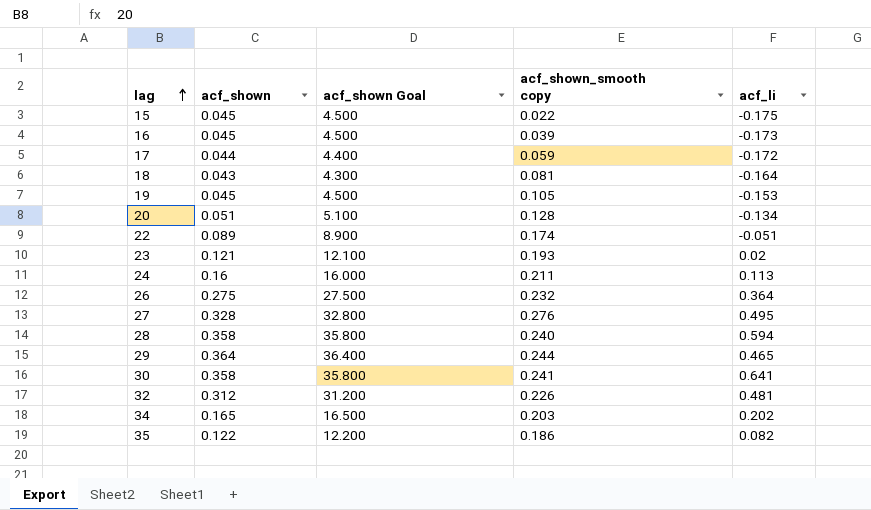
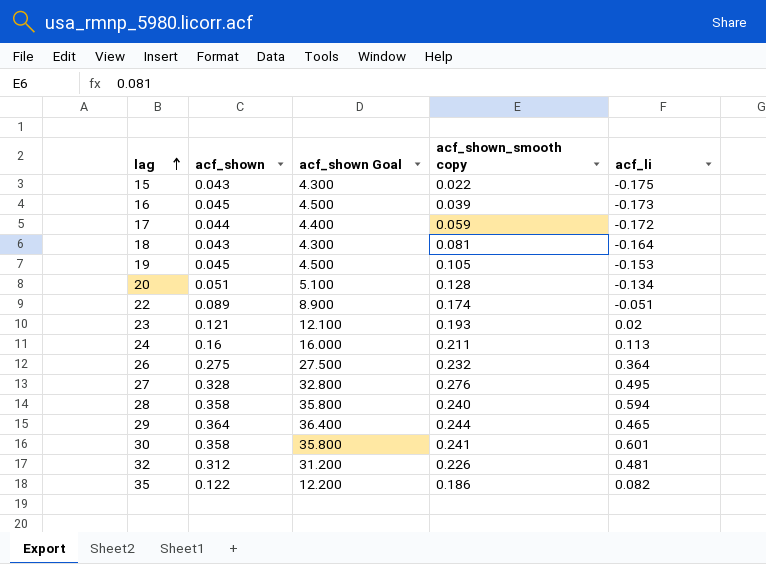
row 34: 0.165 | 16.500 | 0.203 | 0.202 -> none
15 | acf_shown: 0.045 -> 0.043
15 | acf_shown Goal: 4.500 -> 4.300
30 | acf_li: 0.641 -> 0.601

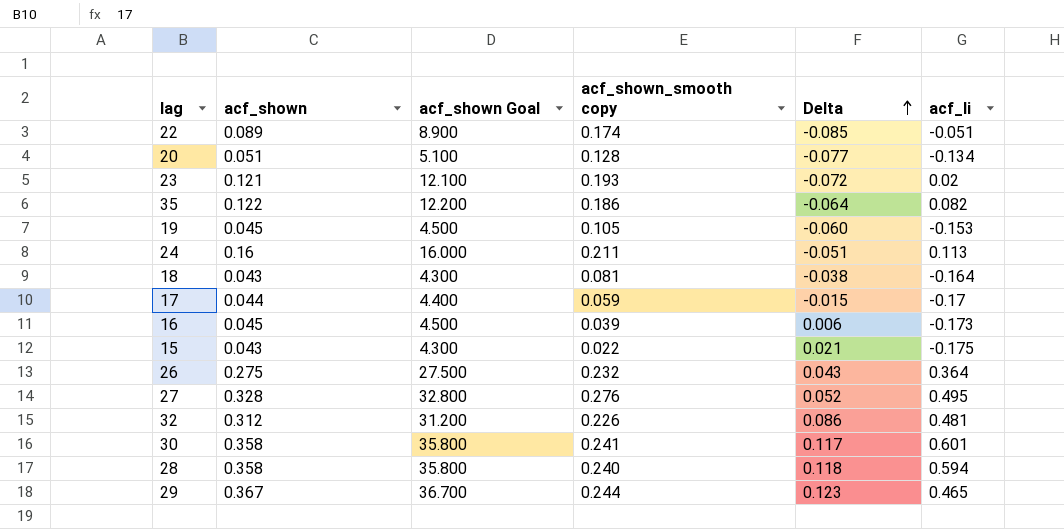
row order: lag ascending -> Delta ascending
column Delta | formula: none -> [acf_shown] - [acf_shown_smooth copy]
17 | acf_li: -0.172 -> -0.17
29 | acf_shown: 0.364 -> 0.367
29 | acf_shown Goal: 36.400 -> 36.700

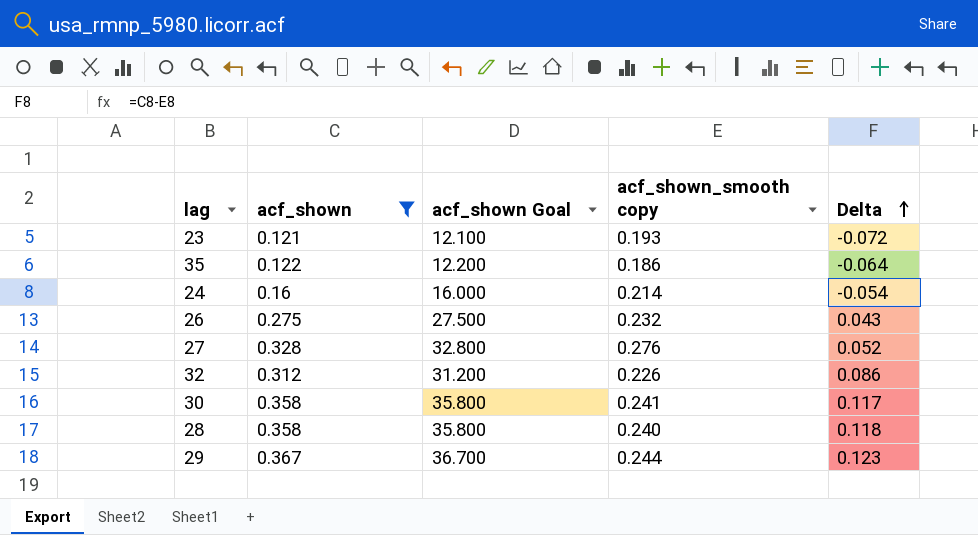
filter: none -> acf_shown >= 0.121
column acf_li | position: 6 -> none
24 | acf_shown_smooth copy: 0.211 -> 0.214
24 | Delta: -0.051 -> -0.054

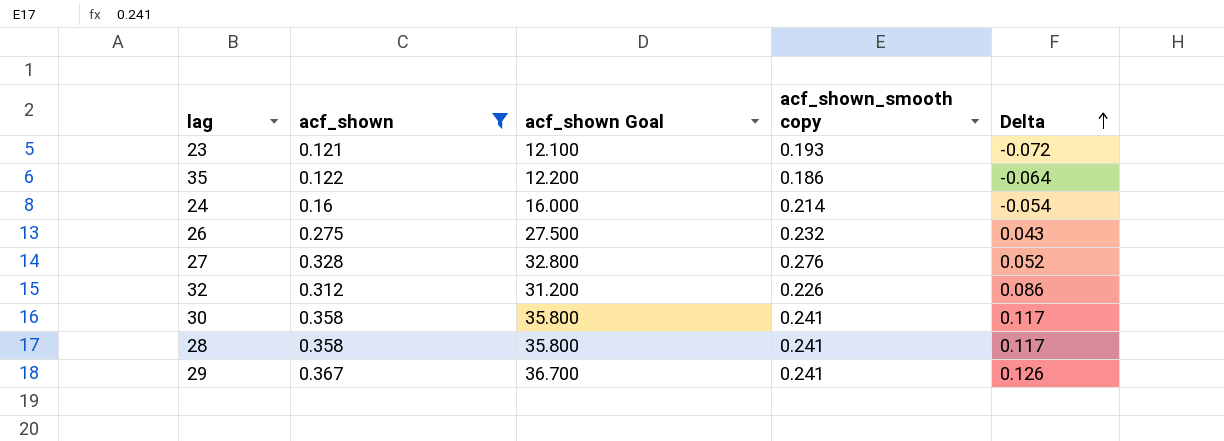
28 | acf_shown_smooth copy: 0.240 -> 0.241
28 | Delta: 0.118 -> 0.117
29 | acf_shown_smooth copy: 0.244 -> 0.241
29 | Delta: 0.123 -> 0.126

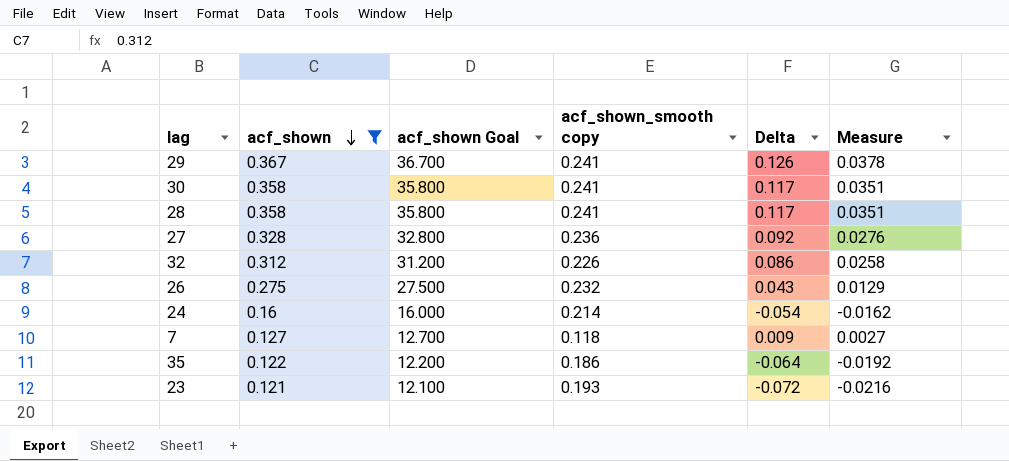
row order: Delta ascending -> acf_shown descending
column Measure | formula: none -> [Delta] * 0.3
27 | acf_shown_smooth copy: 0.276 -> 0.236
27 | Delta: 0.052 -> 0.092
row 7: none -> 0.127 | 12.700 | 0.118 | 0.009 | 0.0027

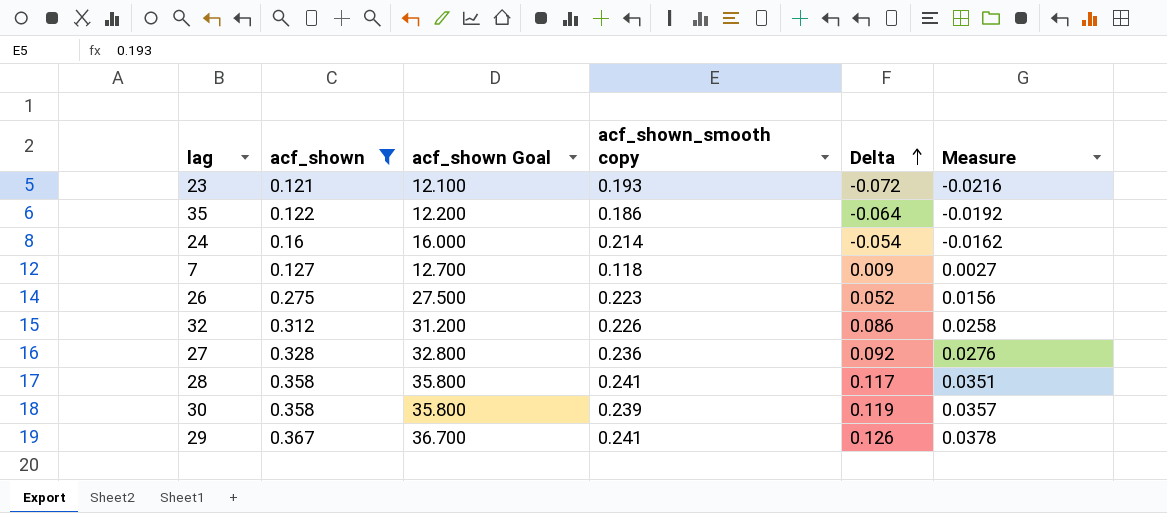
row order: acf_shown descending -> Delta ascending
26 | acf_shown_smooth copy: 0.232 -> 0.223
26 | Delta: 0.043 -> 0.052
26 | Measure: 0.0129 -> 0.0156
30 | acf_shown_smooth copy: 0.241 -> 0.239
30 | Delta: 0.117 -> 0.119
30 | Measure: 0.0351 -> 0.0357

